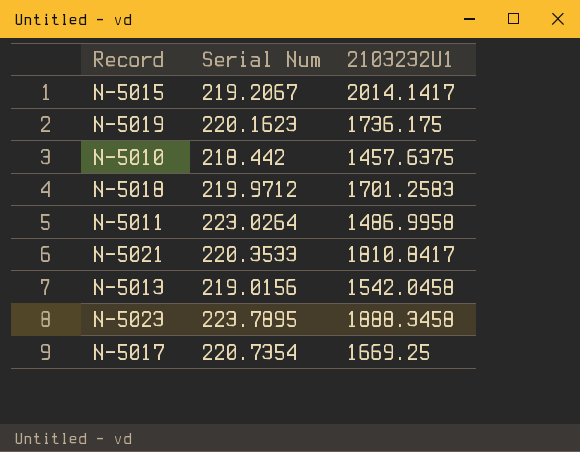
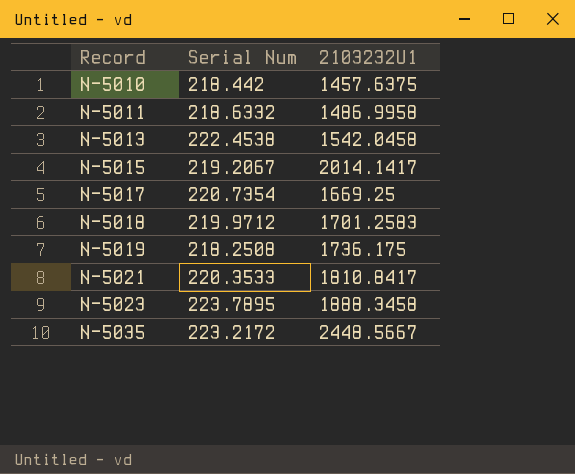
row order: none -> Record ascending
N-5011 | Serial Num: 223.0264 -> 218.6332
N-5013 | Serial Num: 219.0156 -> 222.4538
N-5019 | Serial Num: 220.1623 -> 218.2508
row N-5035: none -> 223.2172 | 2448.5667

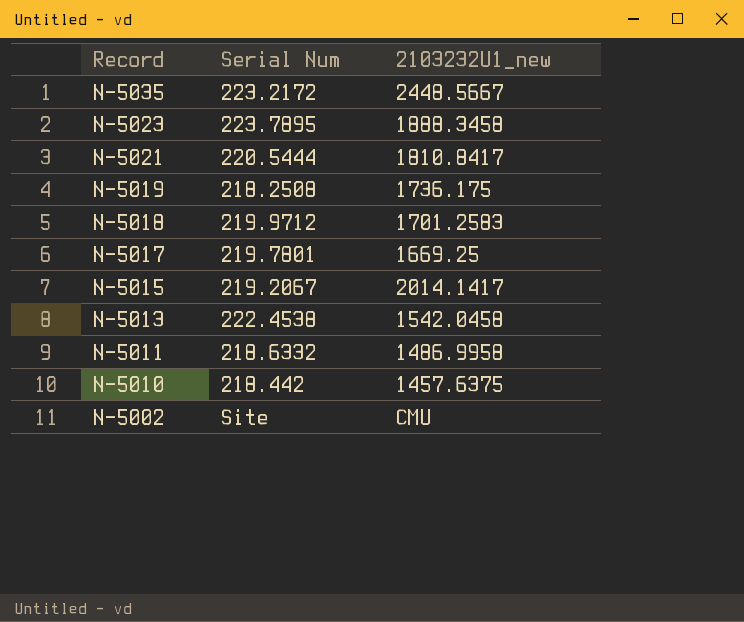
row order: Record ascending -> Record descending
column name: 2103232U1 -> 2103232U1_new
N-5021 | Serial Num: 220.3533 -> 220.5444
N-5017 | Serial Num: 220.7354 -> 219.7801
row N-5002: none -> Site | CMU

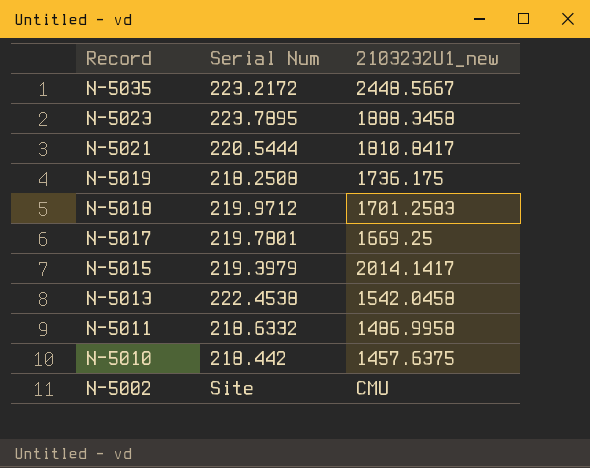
N-5015 | Serial Num: 219.2067 -> 219.3979

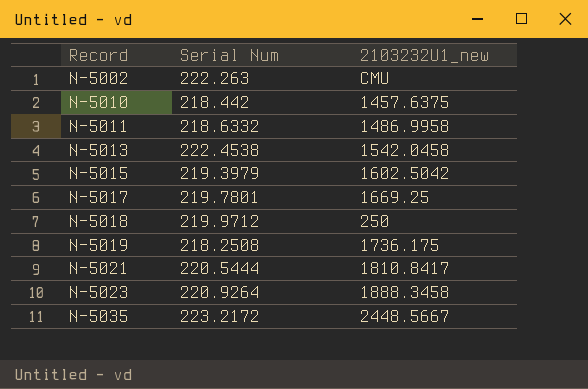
row order: Record descending -> Record ascending
N-5002 | Serial Num: Site -> 222.263
N-5015 | 2103232U1_new: 2014.1417 -> 1602.5042
N-5018 | 2103232U1_new: 1701.2583 -> 250
N-5023 | Serial Num: 223.7895 -> 220.9264

